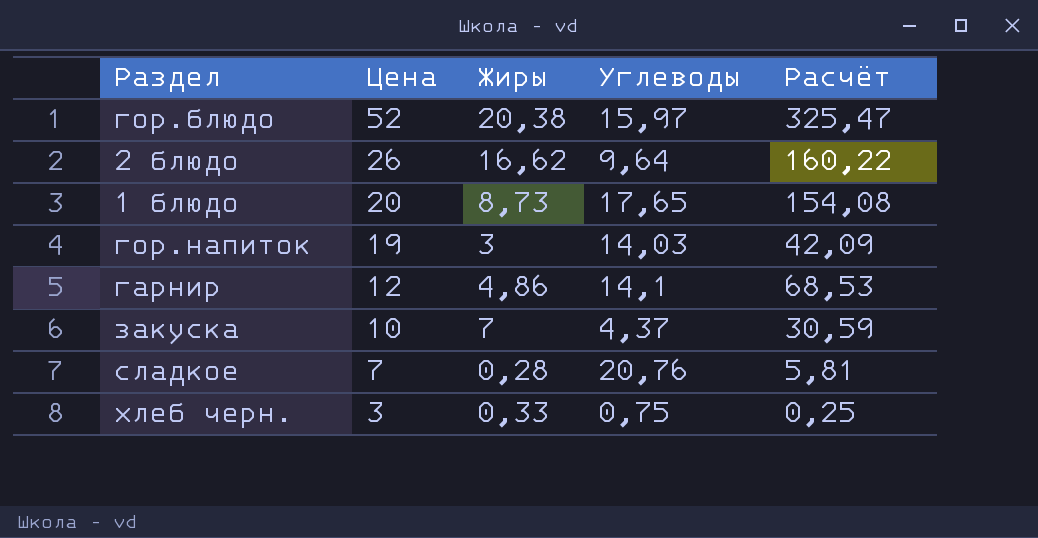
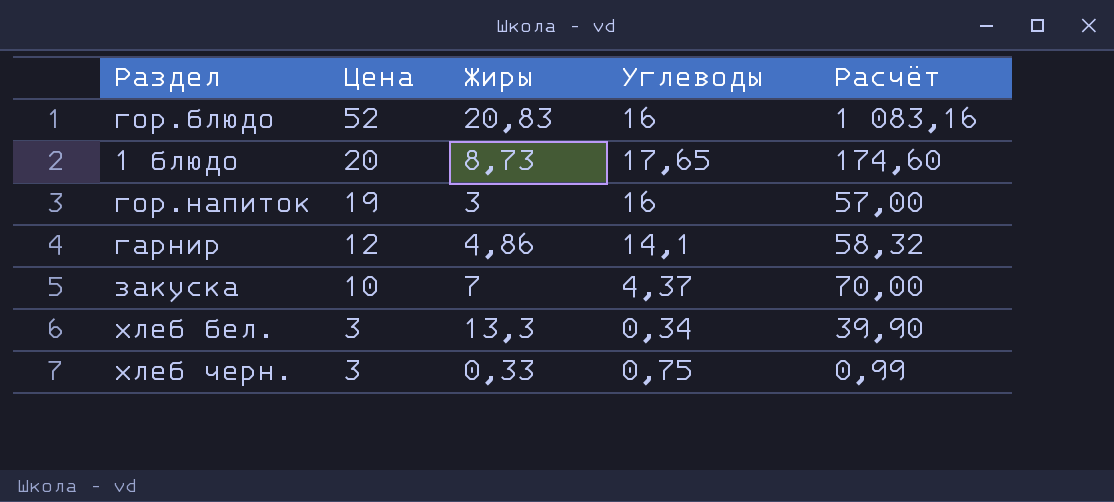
column Расчёт | formula: [Жиры] * [Углеводы] -> [Цена] * [Жиры]
row 2 блюдо: 26 | 16,62 | 9,64 | 160,22 -> none
row сладкое: 7 | 0,28 | 20,76 | 5,81 -> none
гор.блюдо | Жиры: 20,38 -> 20,83
гор.блюдо | Углеводы: 15,97 -> 16
гор.напиток | Углеводы: 14,03 -> 16
row хлеб бел.: none -> 3 | 13,3 | 0,34 | 39,90

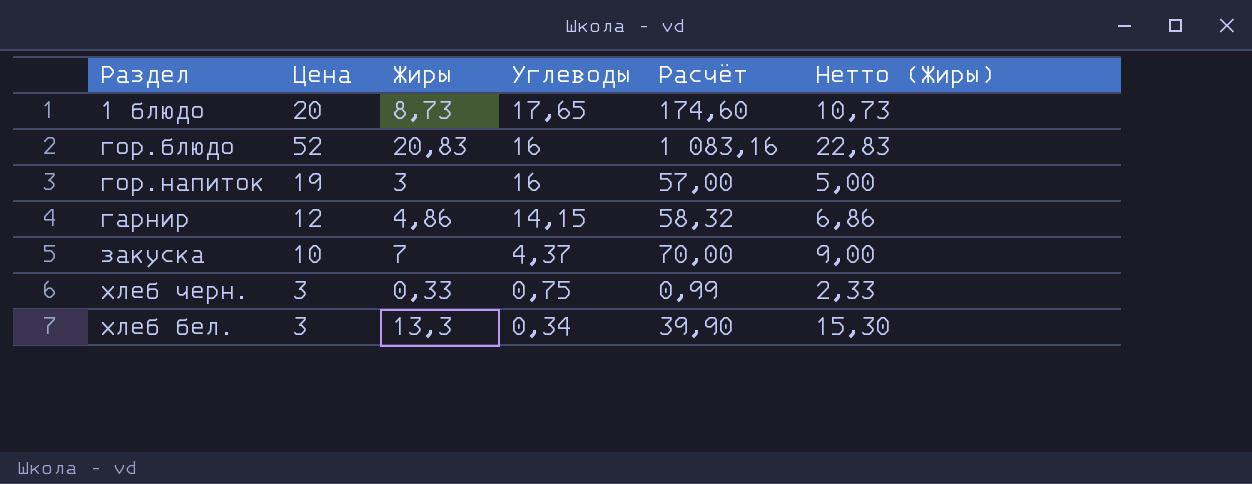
row order: Цена descending -> Углеводы descending
column Нетто (Жиры) | formula: none -> [Жиры] + 2
гарнир | Углеводы: 14,1 -> 14,15

